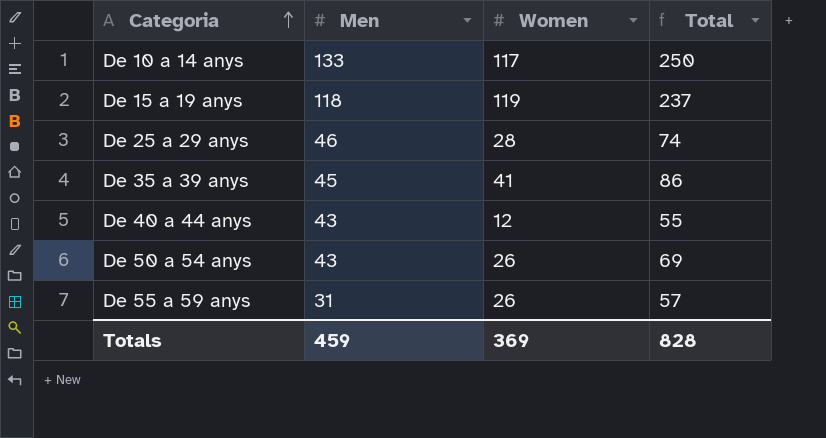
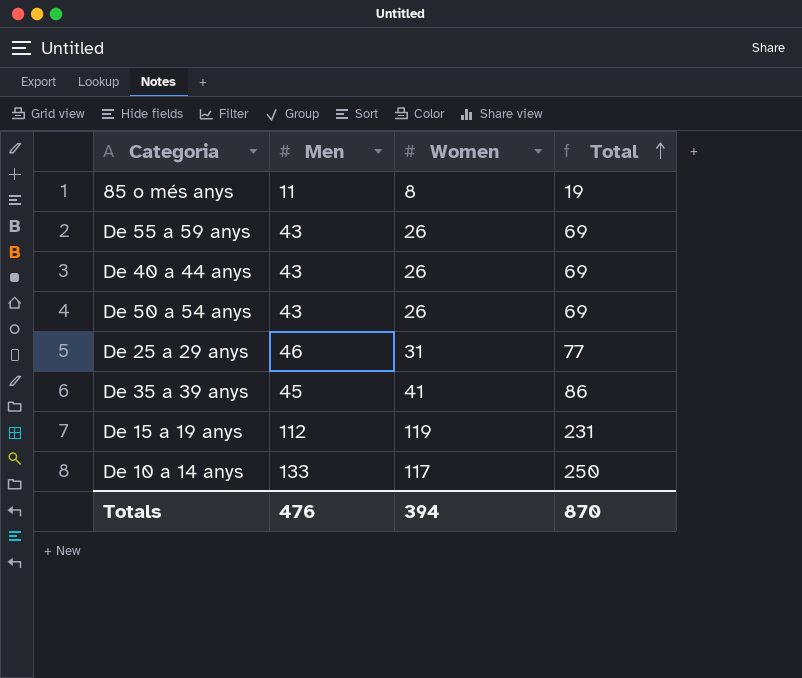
row order: Categoria ascending -> Total ascending
row 85 o més anys: none -> 11 | 8 | 19
De 55 a 59 anys | Men: 31 -> 43
De 55 a 59 anys | Total: 57 -> 69
De 40 a 44 anys | Women: 12 -> 26
De 40 a 44 anys | Total: 55 -> 69
De 25 a 29 anys | Women: 28 -> 31
De 25 a 29 anys | Total: 74 -> 77
De 15 a 19 anys | Men: 118 -> 112
De 15 a 19 anys | Total: 237 -> 231
Totals | Men: 459 -> 476
Totals | Women: 369 -> 394
Totals | Total: 828 -> 870

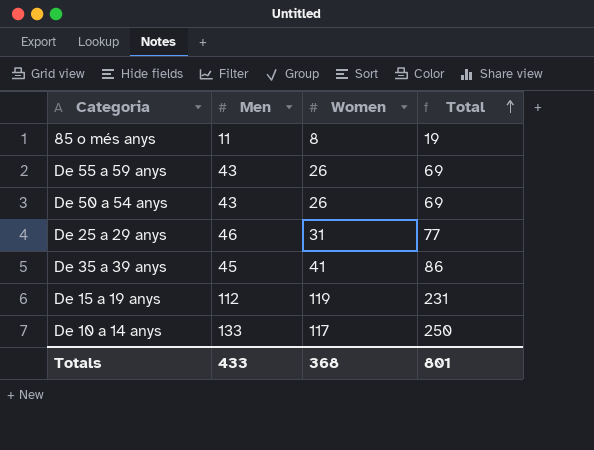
row De 40 a 44 anys: 43 | 26 | 69 -> none
Totals | Men: 476 -> 433
Totals | Women: 394 -> 368
Totals | Total: 870 -> 801

